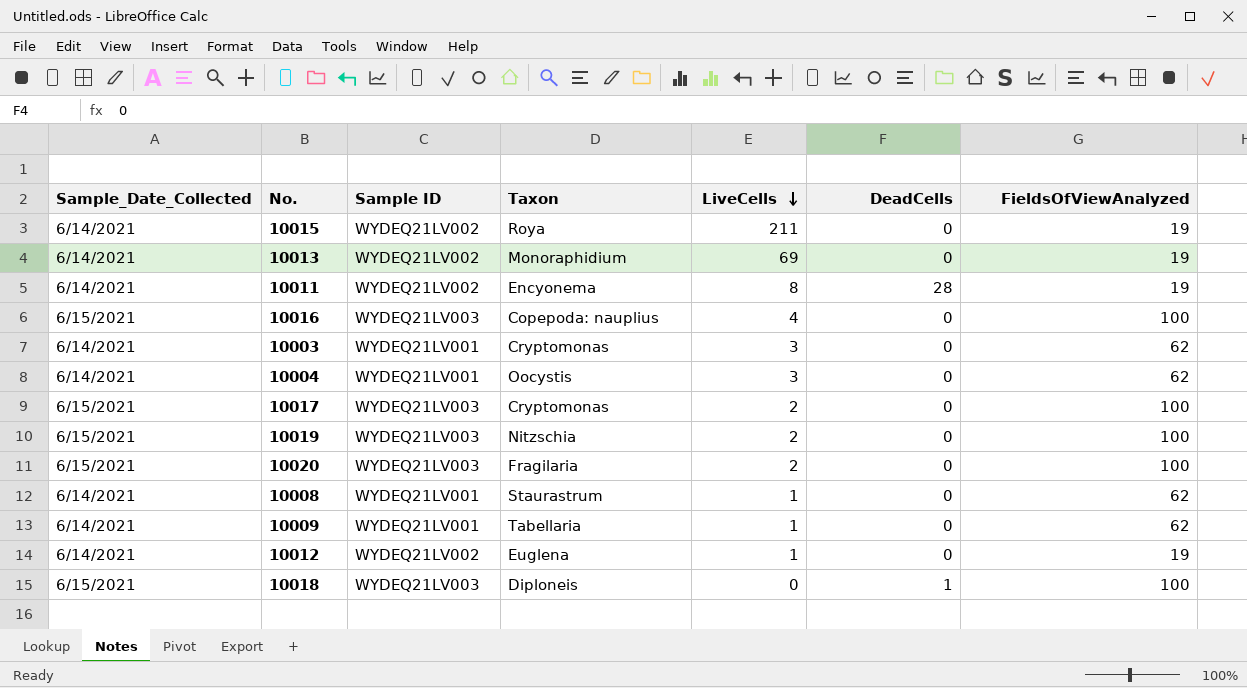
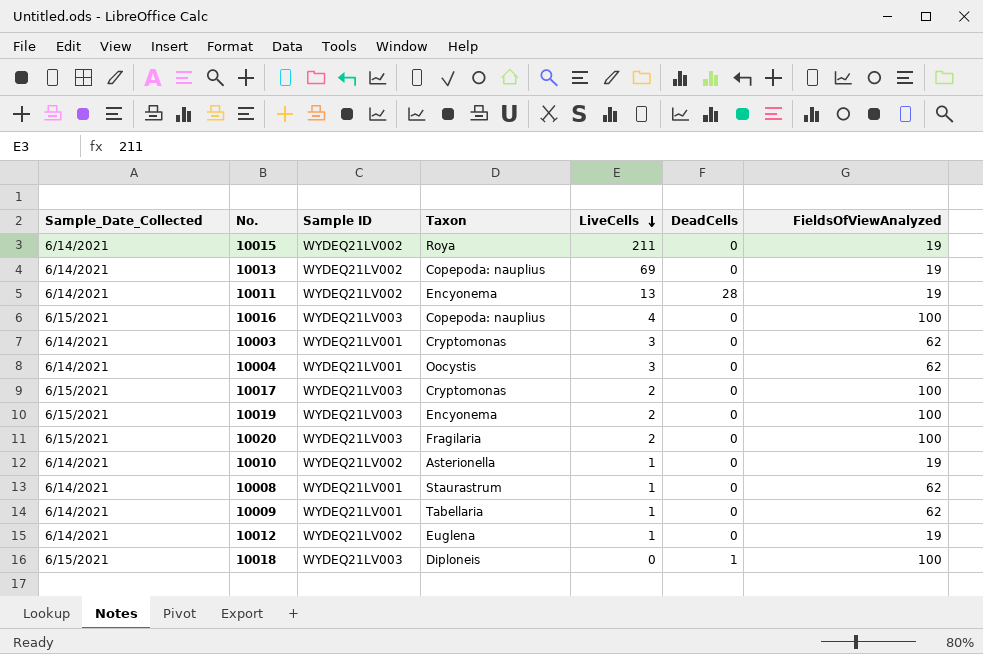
10013 | Taxon: Monoraphidium -> Copepoda: nauplius
10011 | LiveCells: 8 -> 13
10019 | Taxon: Nitzschia -> Encyonema
row 10010: none -> 6/14/2021 | WYDEQ21LV002 | Asterionella | 1 | 0 | 19

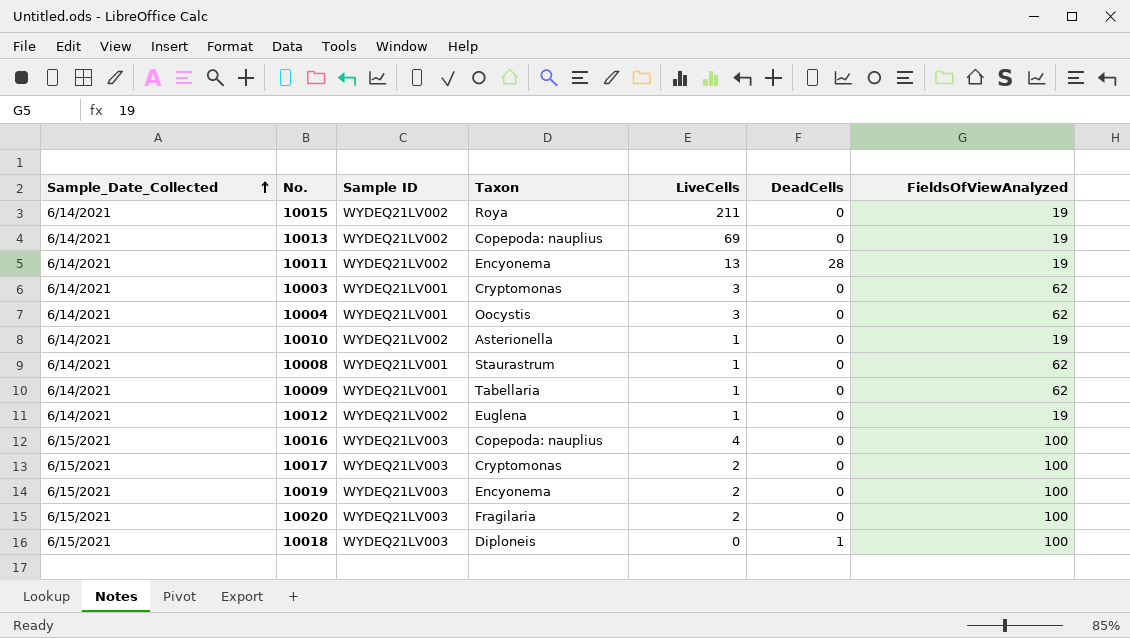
row order: LiveCells descending -> Sample_Date_Collected ascending

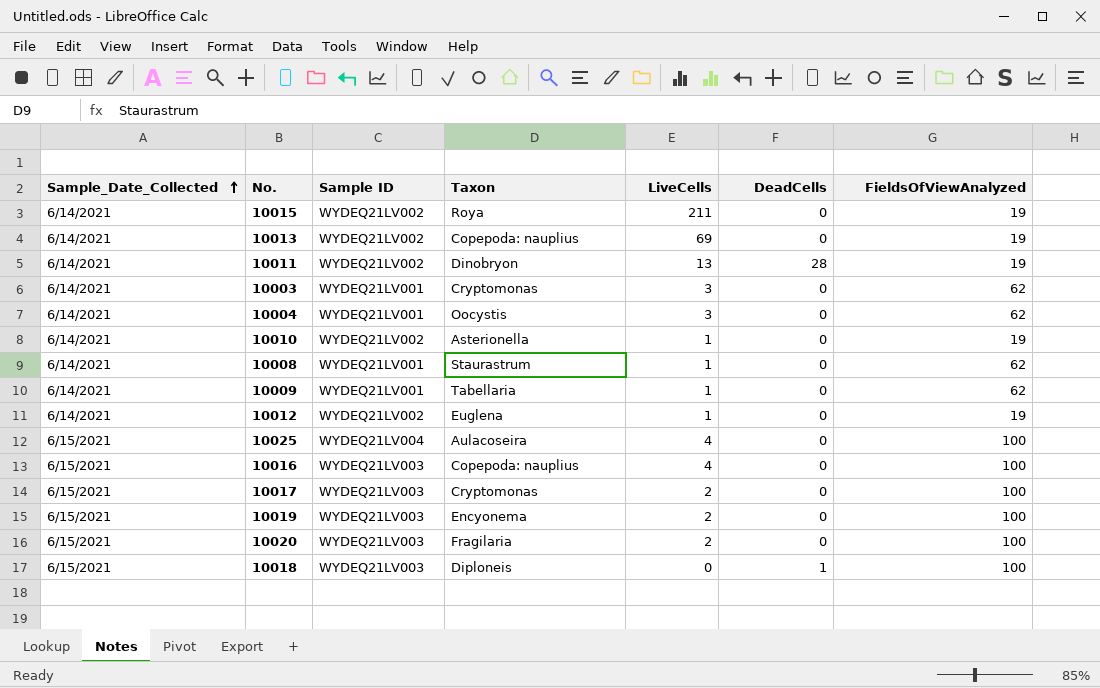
10011 | Taxon: Encyonema -> Dinobryon
row 10025: none -> 6/15/2021 | WYDEQ21LV004 | Aulacoseira | 4 | 0 | 100

